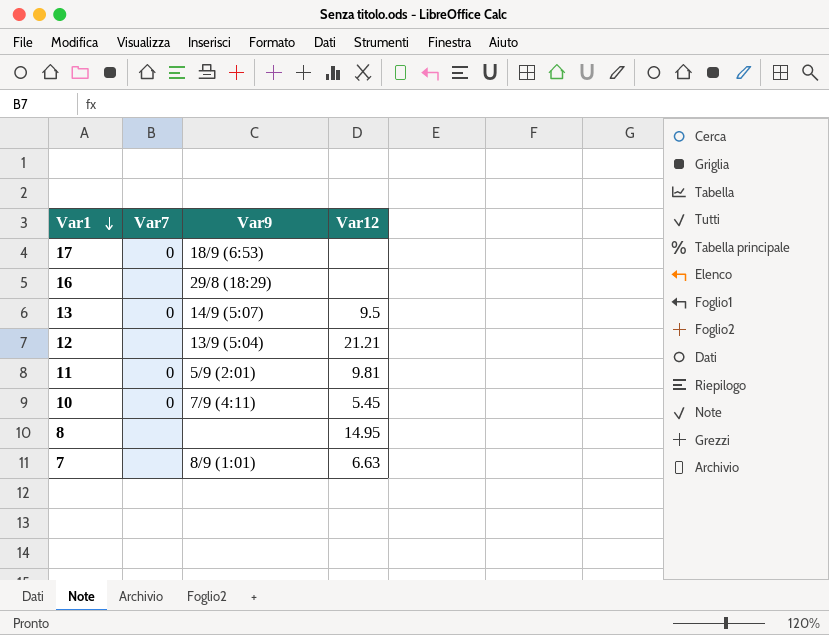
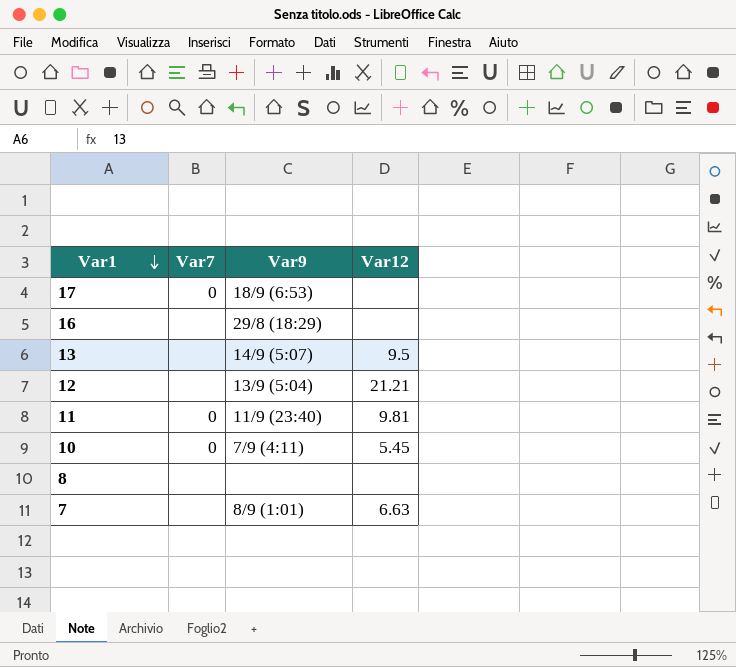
13 | Var7: 0 -> none
11 | Var9: 5/9 (2:01) -> 11/9 (23:40)
8 | Var12: 14.95 -> none

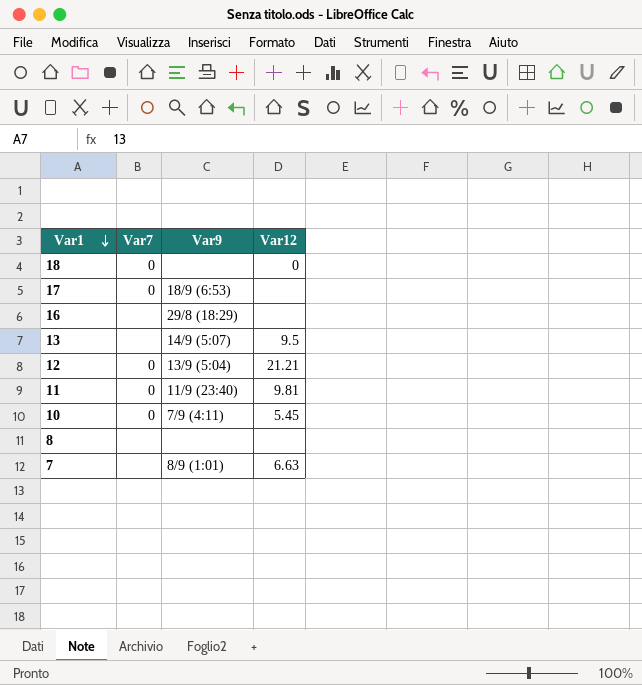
row 18: none -> 0 | none | 0
12 | Var7: none -> 0

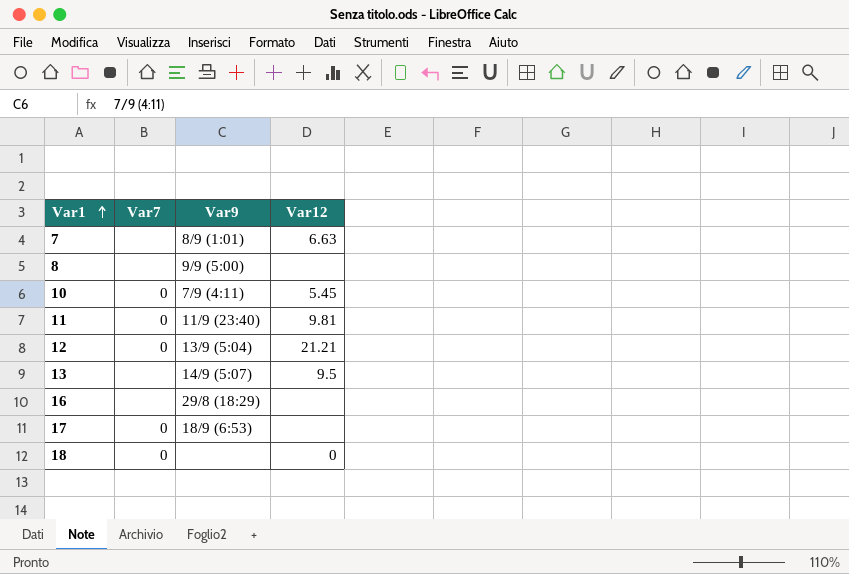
row order: Var1 descending -> Var1 ascending
8 | Var9: none -> 9/9 (5:00)

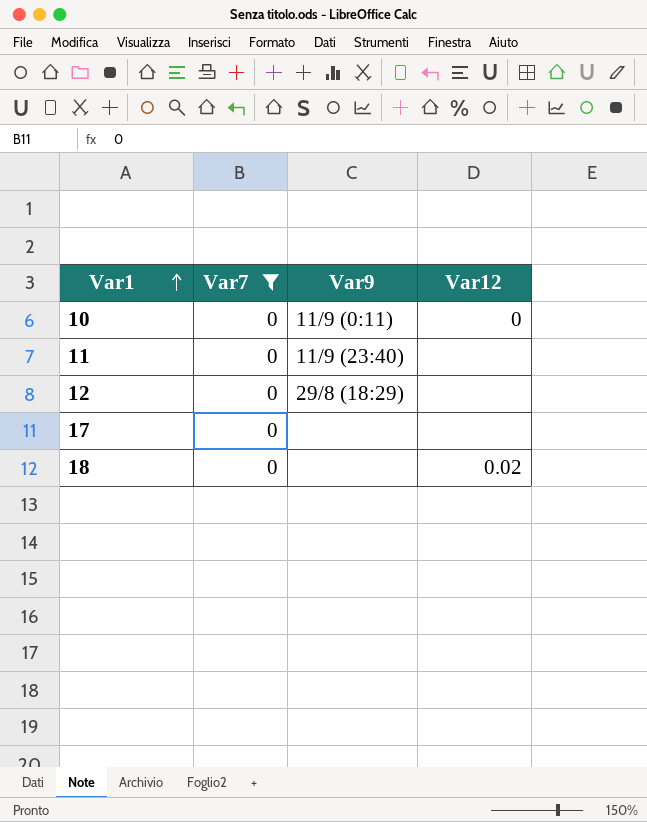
filter: none -> Var7 = 0
10 | Var9: 7/9 (4:11) -> 11/9 (0:11)
10 | Var12: 5.45 -> 0
11 | Var12: 9.81 -> none
12 | Var9: 13/9 (5:04) -> 29/8 (18:29)
12 | Var12: 21.21 -> none
17 | Var9: 18/9 (6:53) -> none
18 | Var12: 0 -> 0.02

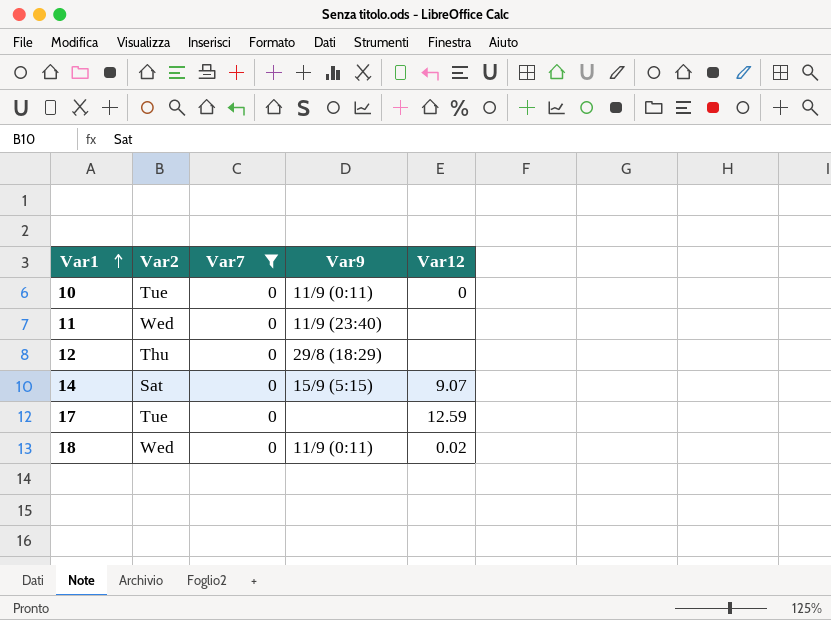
column Var2 | position: none -> 2
row 14: none -> Sat | 0 | 15/9 (5:15) | 9.07
17 | Var12: none -> 12.59
18 | Var9: none -> 11/9 (0:11)

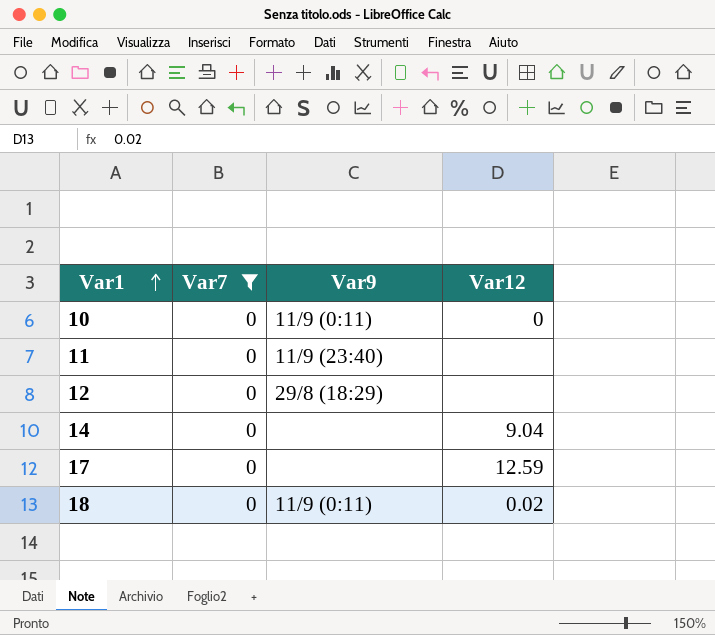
column Var2 | position: 2 -> none
14 | Var9: 15/9 (5:15) -> none
14 | Var12: 9.07 -> 9.04

